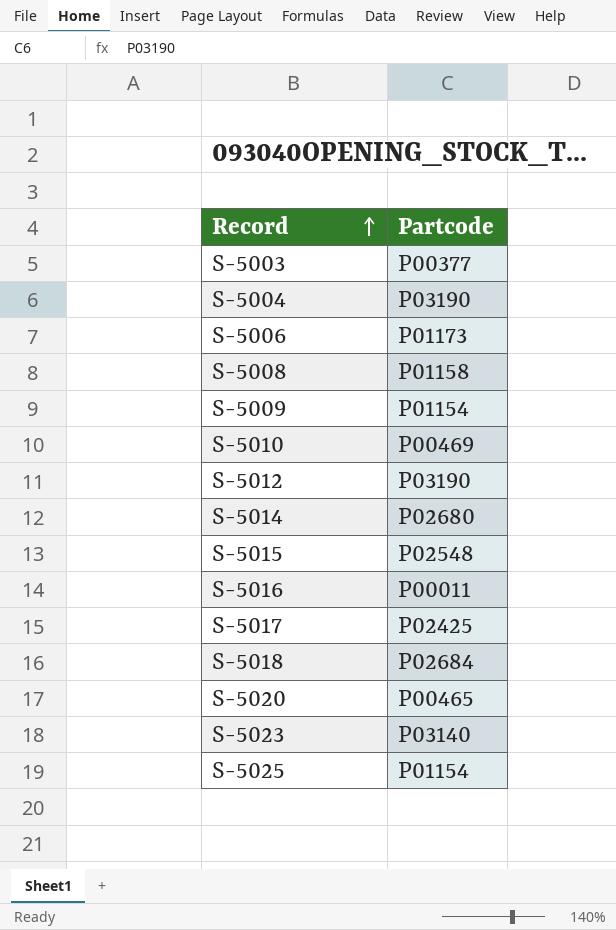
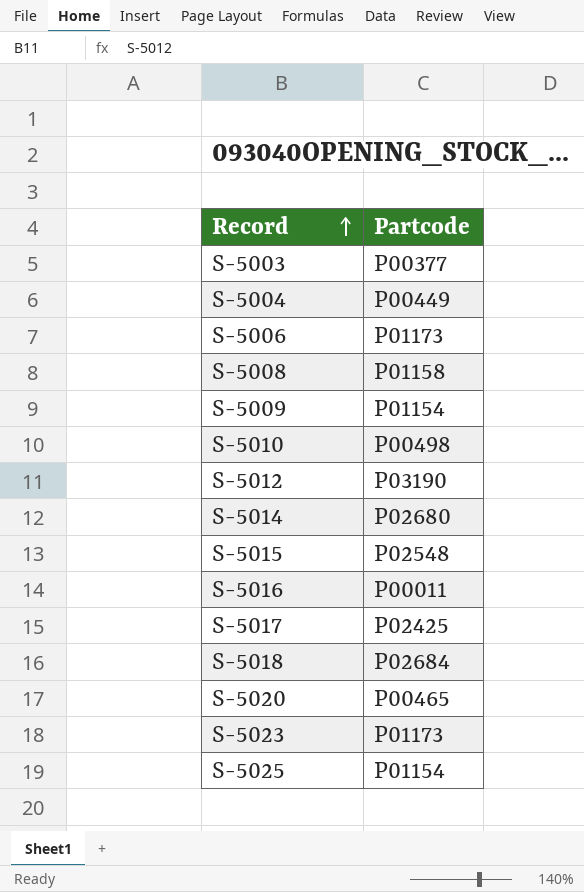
S-5004 | Partcode: P03190 -> P00449
S-5010 | Partcode: P00469 -> P00498
S-5023 | Partcode: P03140 -> P01173

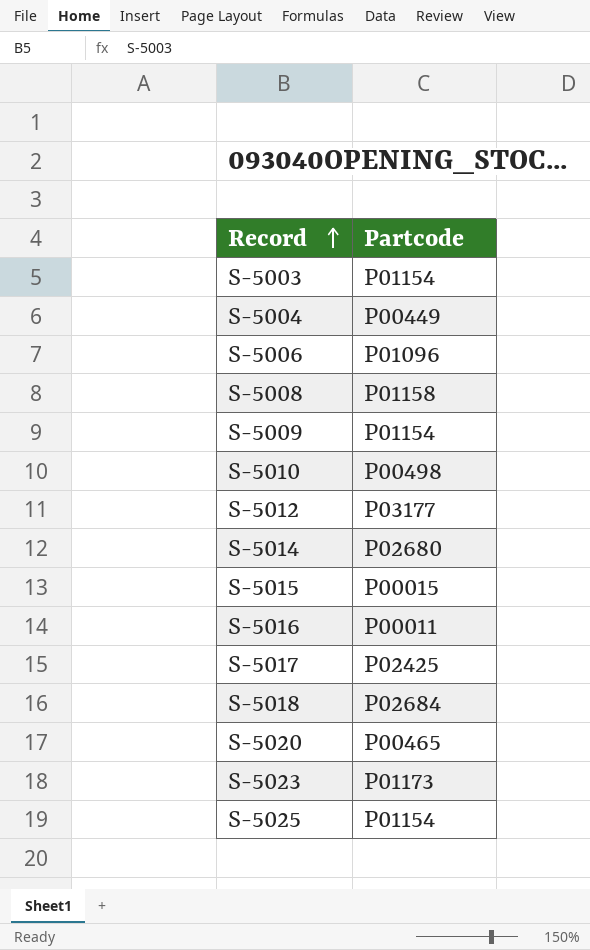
S-5003 | Partcode: P00377 -> P01154
S-5006 | Partcode: P01173 -> P01096
S-5012 | Partcode: P03190 -> P03177
S-5015 | Partcode: P02548 -> P00015

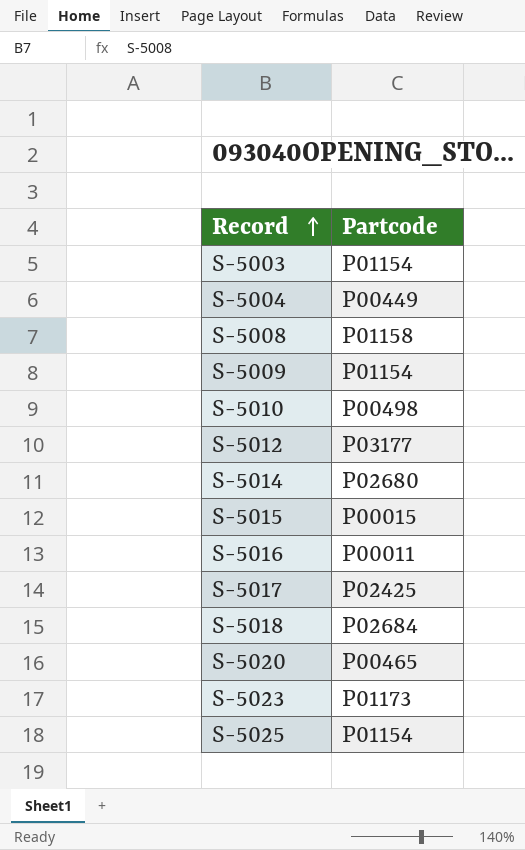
row S-5006: P01096 -> none

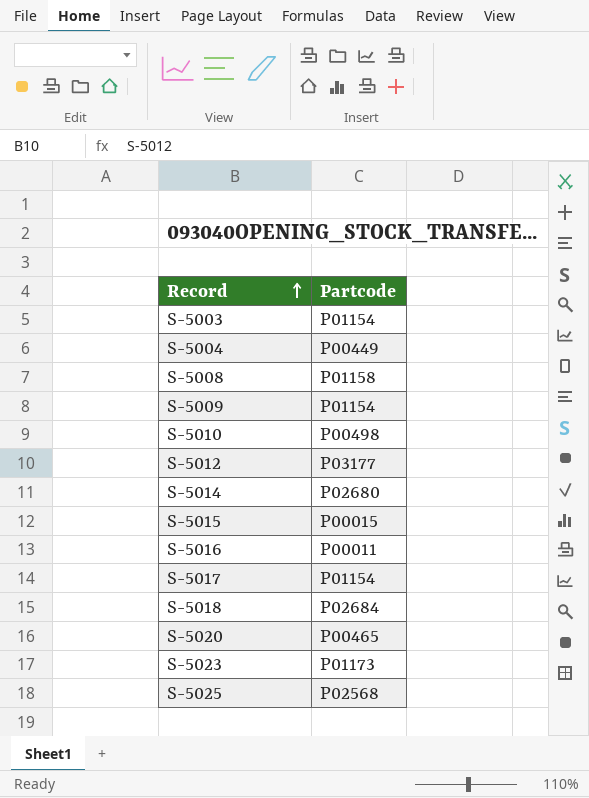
S-5017 | Partcode: P02425 -> P01154
S-5025 | Partcode: P01154 -> P02568

